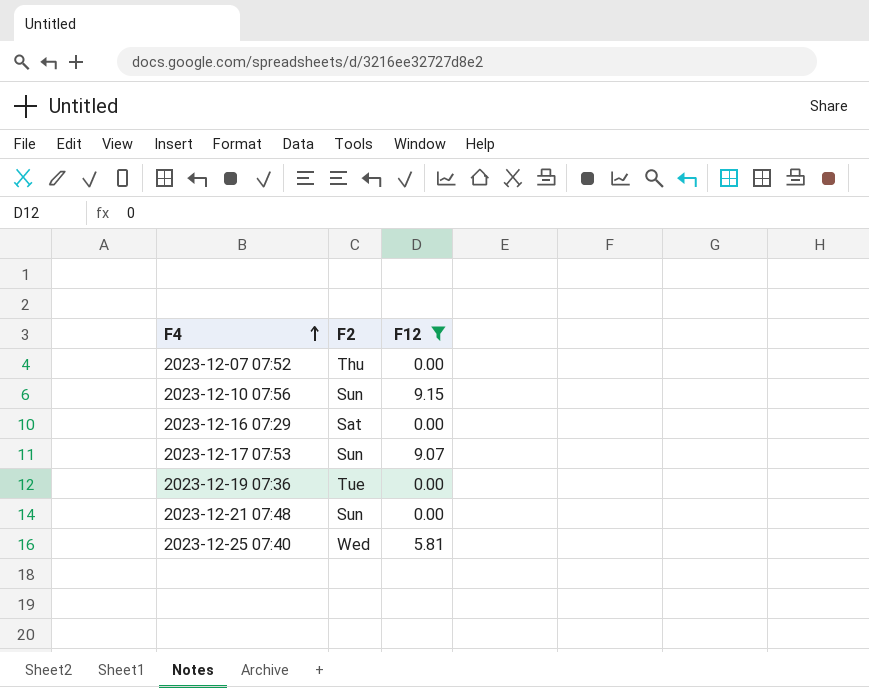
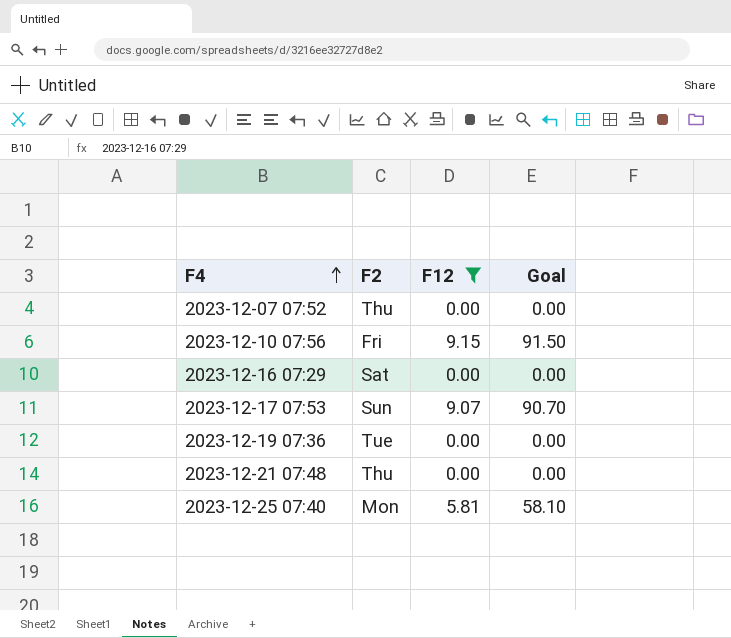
column Goal | formula: none -> [F12] * 10
2023-12-10 07:56 | F2: Sun -> Fri
2023-12-21 07:48 | F2: Sun -> Thu
2023-12-25 07:40 | F2: Wed -> Mon

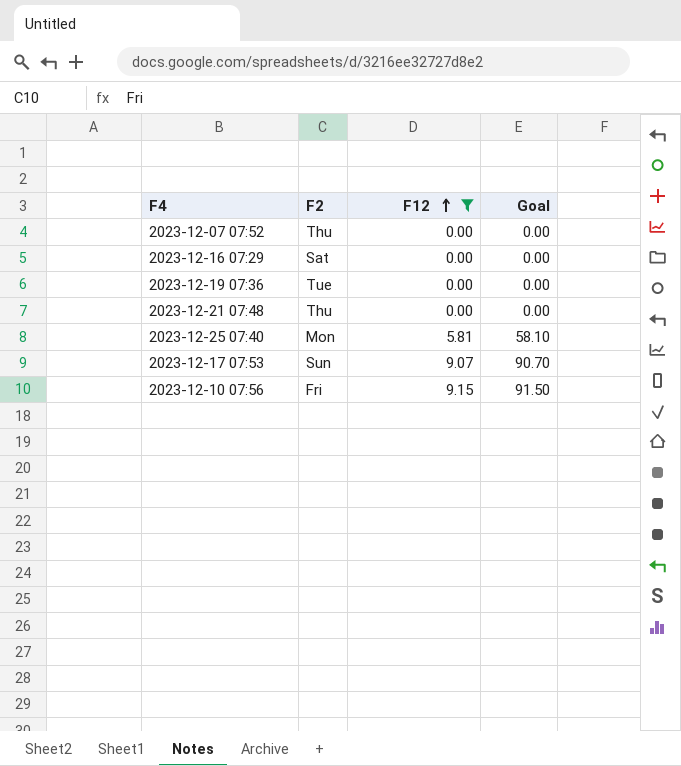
row order: F4 ascending -> F12 ascending

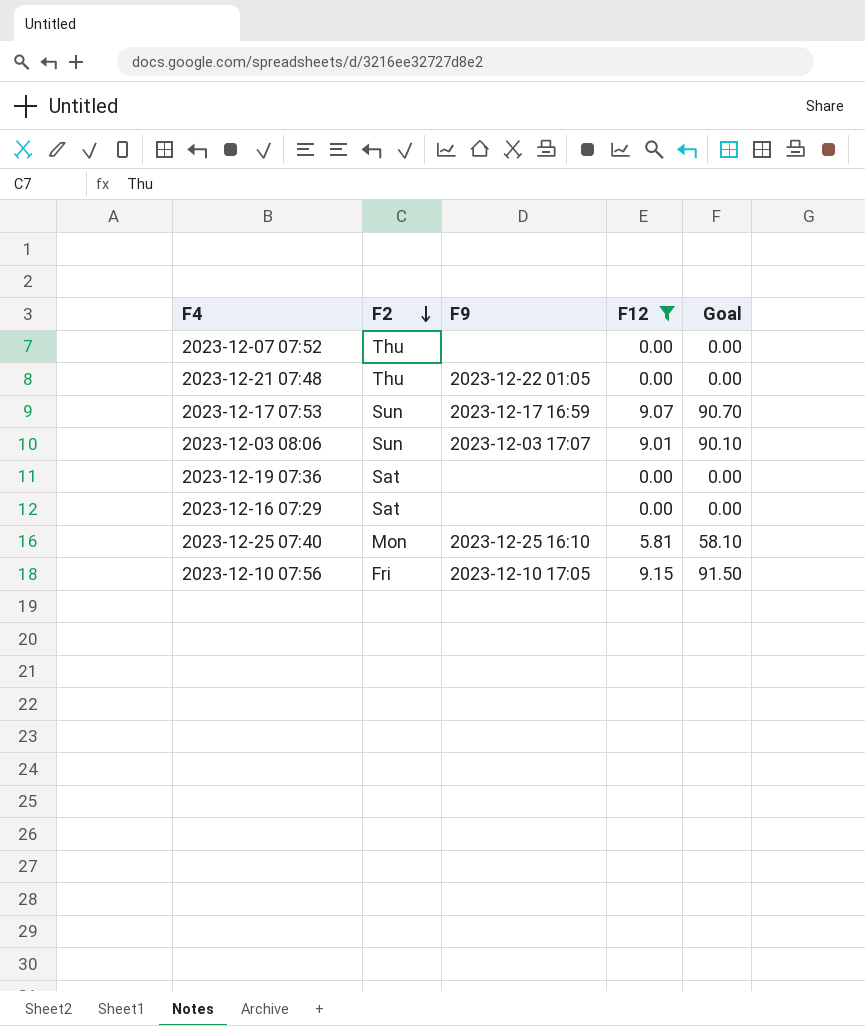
row order: F12 ascending -> F2 descending
column F9 | position: none -> 3
row 2023-12-03 08:06: none -> Sun | 2023-12-03 17:07 | 9.01 | 90.10
2023-12-19 07:36 | F2: Tue -> Sat

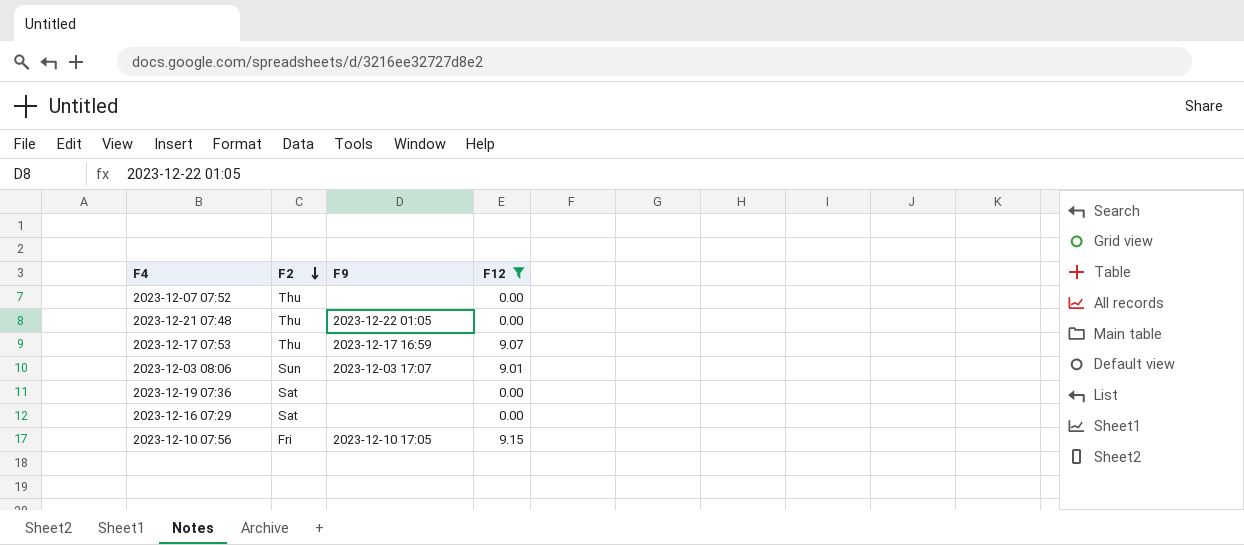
column Goal | formula: [F12] * 10 -> none
row 2023-12-25 07:40: Mon | 2023-12-25 16:10 | 5.81 | 58.10 -> none
2023-12-17 07:53 | F2: Sun -> Thu

